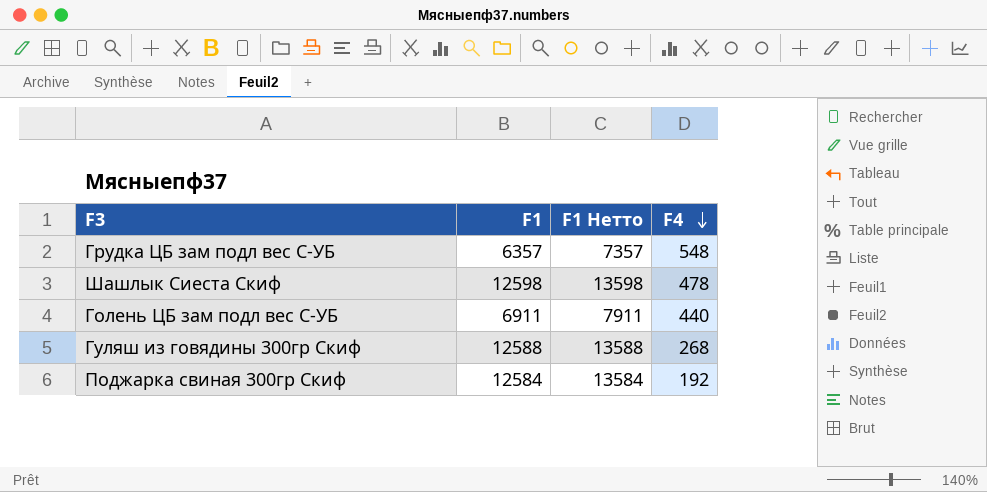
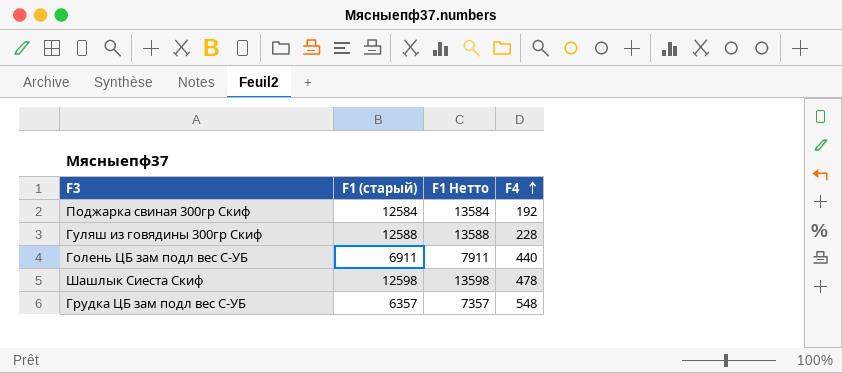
row order: F4 descending -> F4 ascending
column name: F1 -> F1 (старый)
Гуляш из говядины 300гр Скиф | F4: 268 -> 228

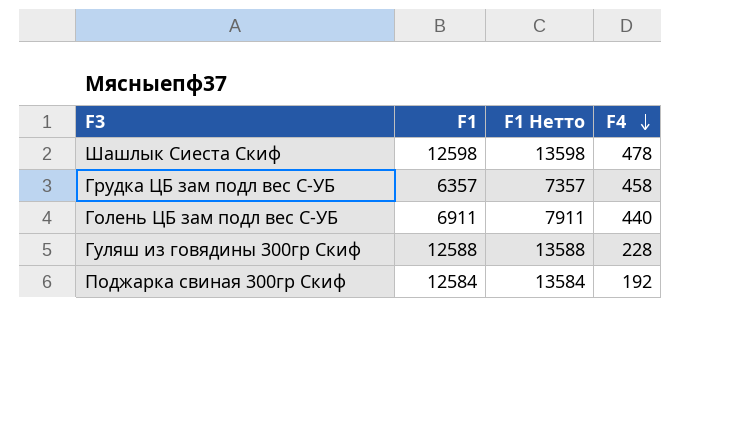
row order: F4 ascending -> F4 descending
column name: F1 (старый) -> F1
Грудка ЦБ зам подл вес С-УБ | F4: 548 -> 458

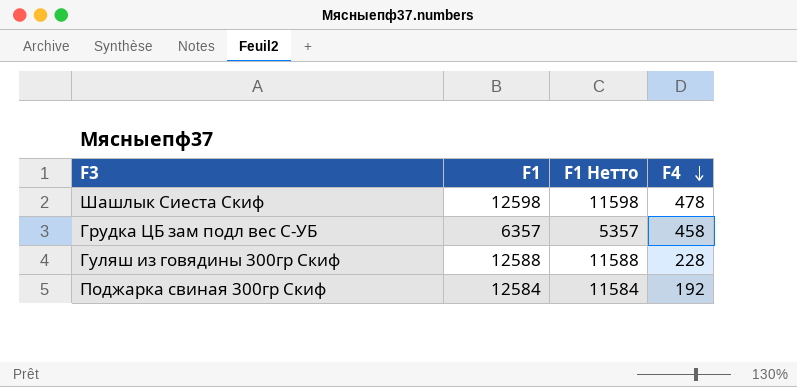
column F1 Нетто | formula: [F1] + 1000 -> [F1] - 1000
row Голень ЦБ зам подл вес С-УБ: 6911 | 7911 | 440 -> none

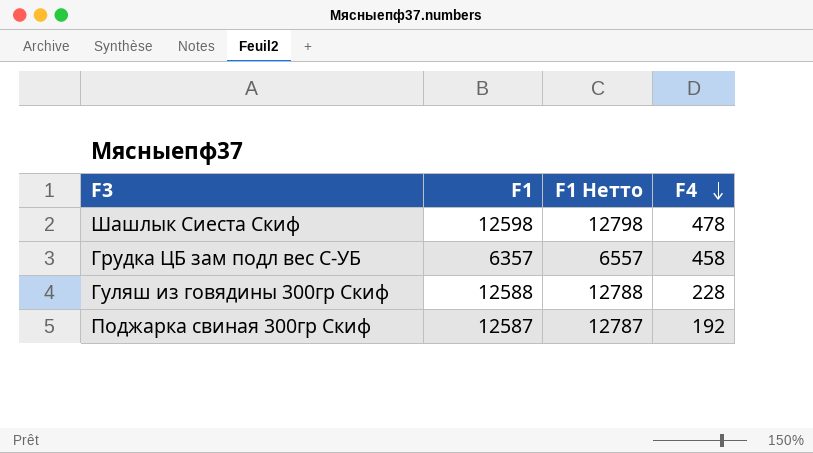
column F1 Нетто | formula: [F1] - 1000 -> [F1] + 200
Поджарка свиная 300гр Скиф | F1: 12584 -> 12587

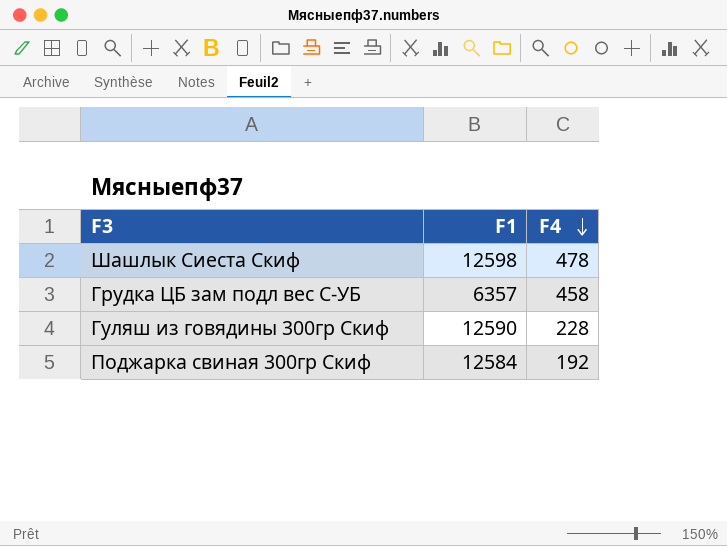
column F1 Нетто | formula: [F1] + 200 -> none
Гуляш из говядины 300гр Скиф | F1: 12588 -> 12590
Поджарка свиная 300гр Скиф | F1: 12587 -> 12584

